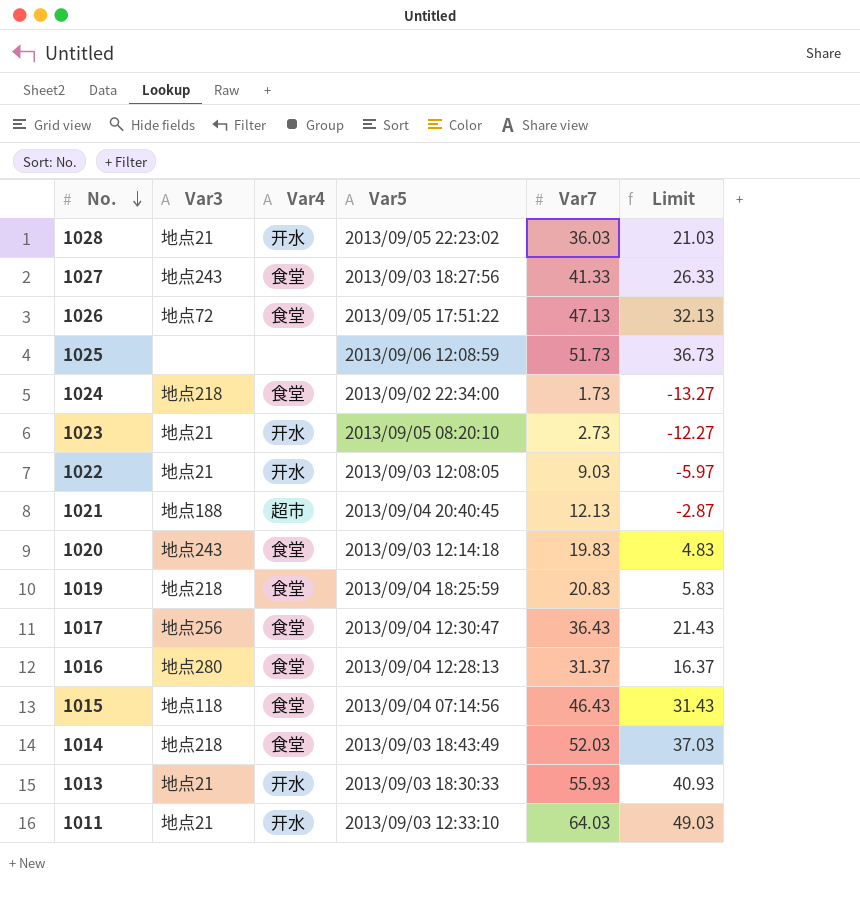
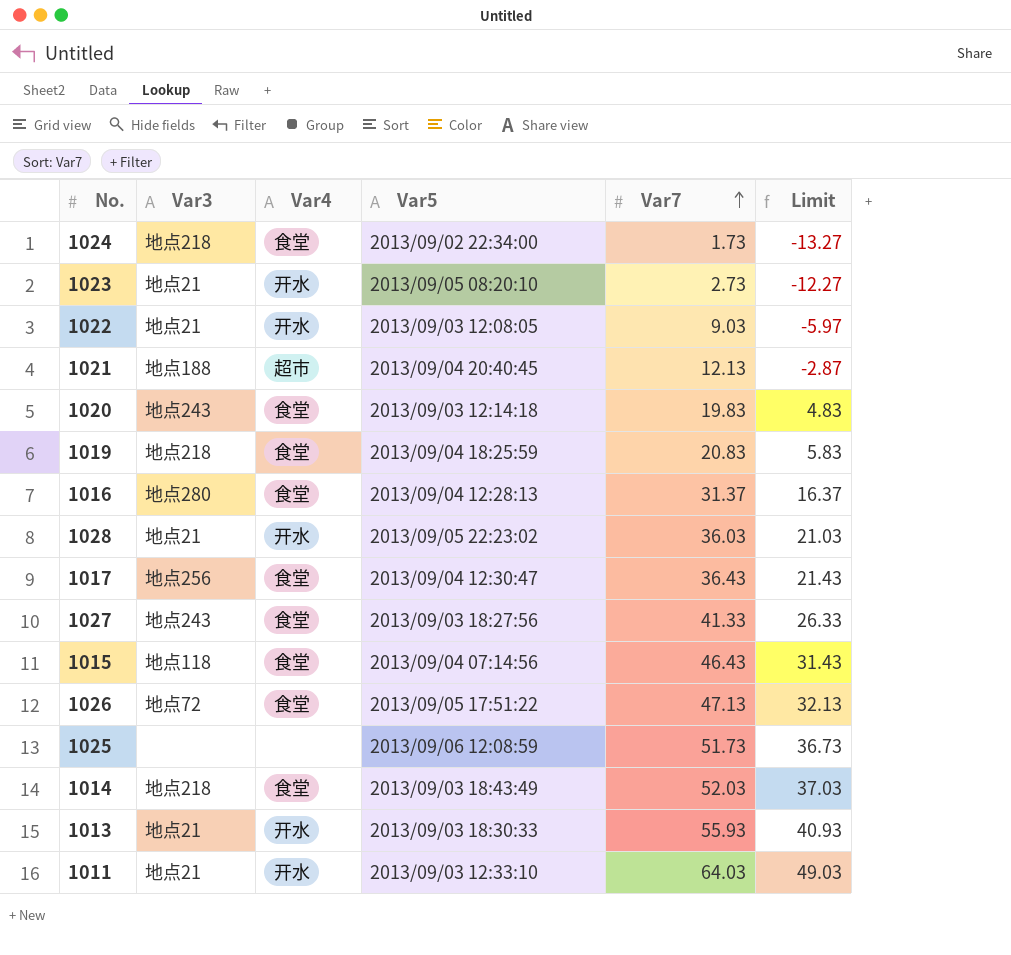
row order: No. descending -> Var7 ascending

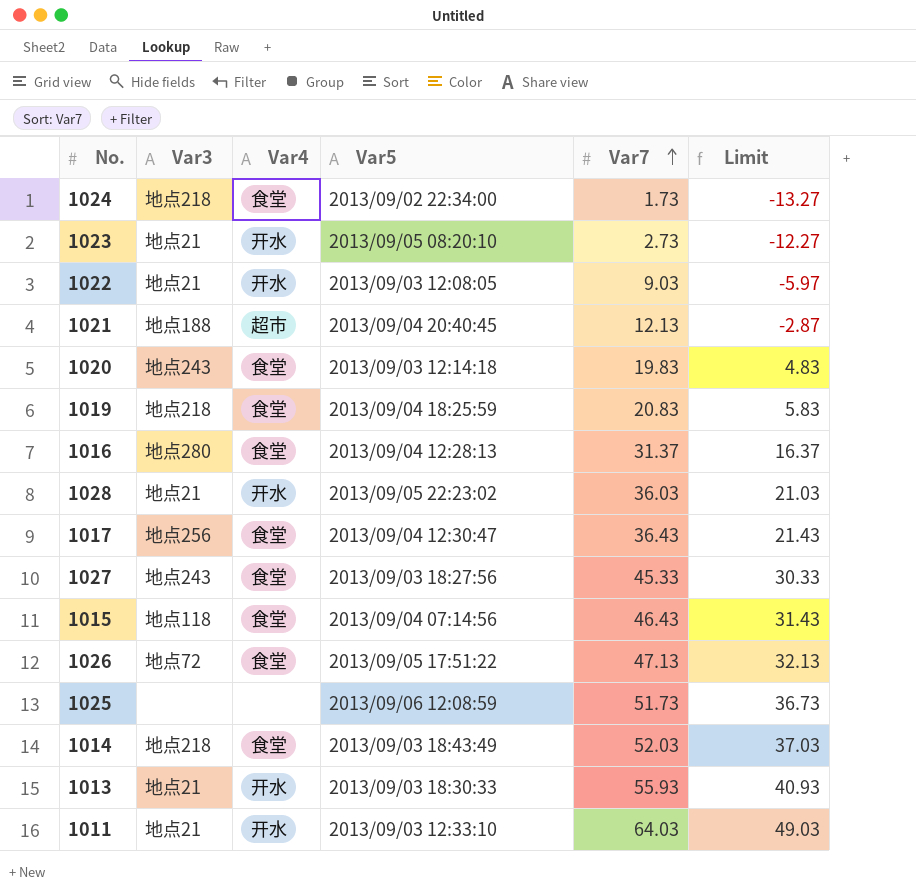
1027 | Var7: 41.33 -> 45.33
1027 | Limit: 26.33 -> 30.33

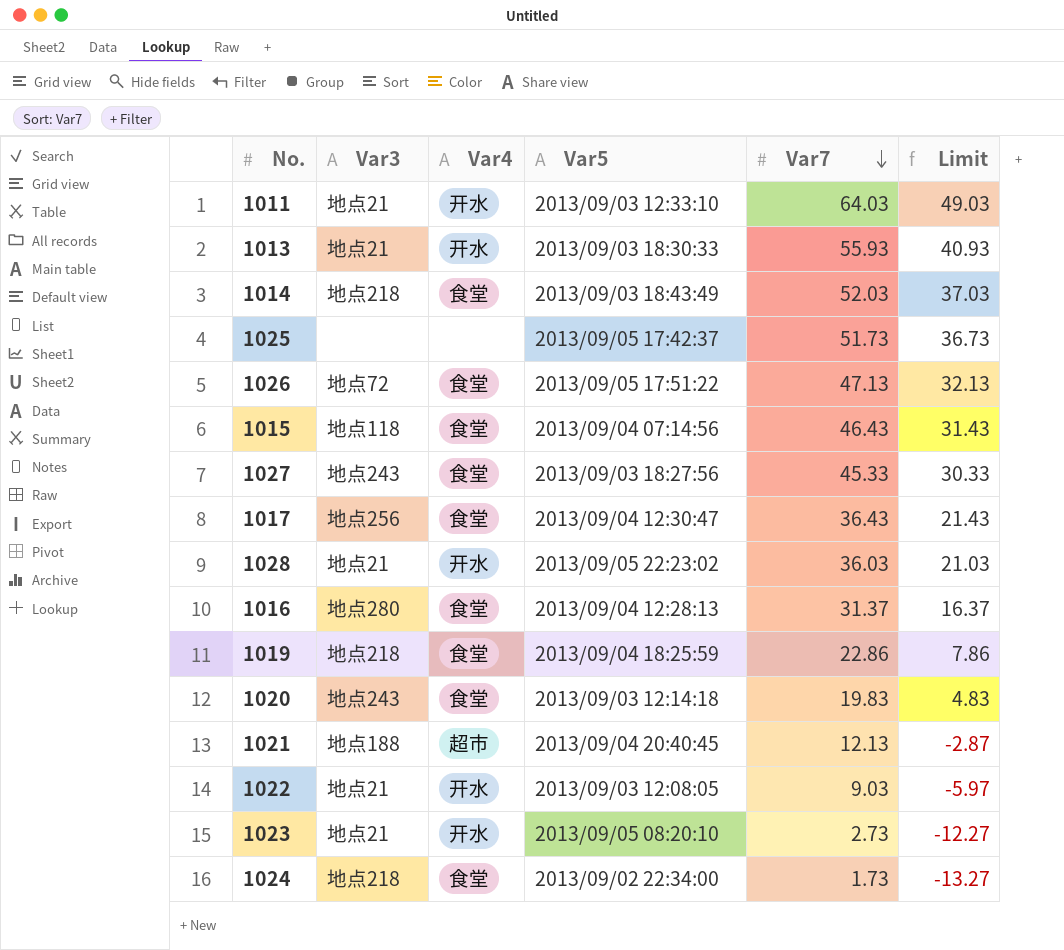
row order: Var7 ascending -> Var7 descending
1025 | Var5: 2013/09/06 12:08:59 -> 2013/09/05 17:42:37
1019 | Var7: 20.83 -> 22.86
1019 | Limit: 5.83 -> 7.86

